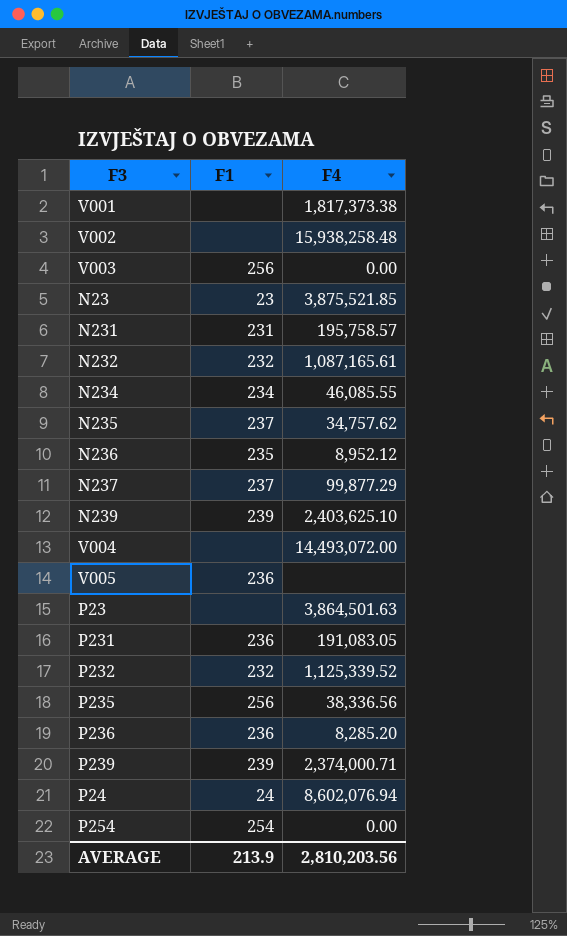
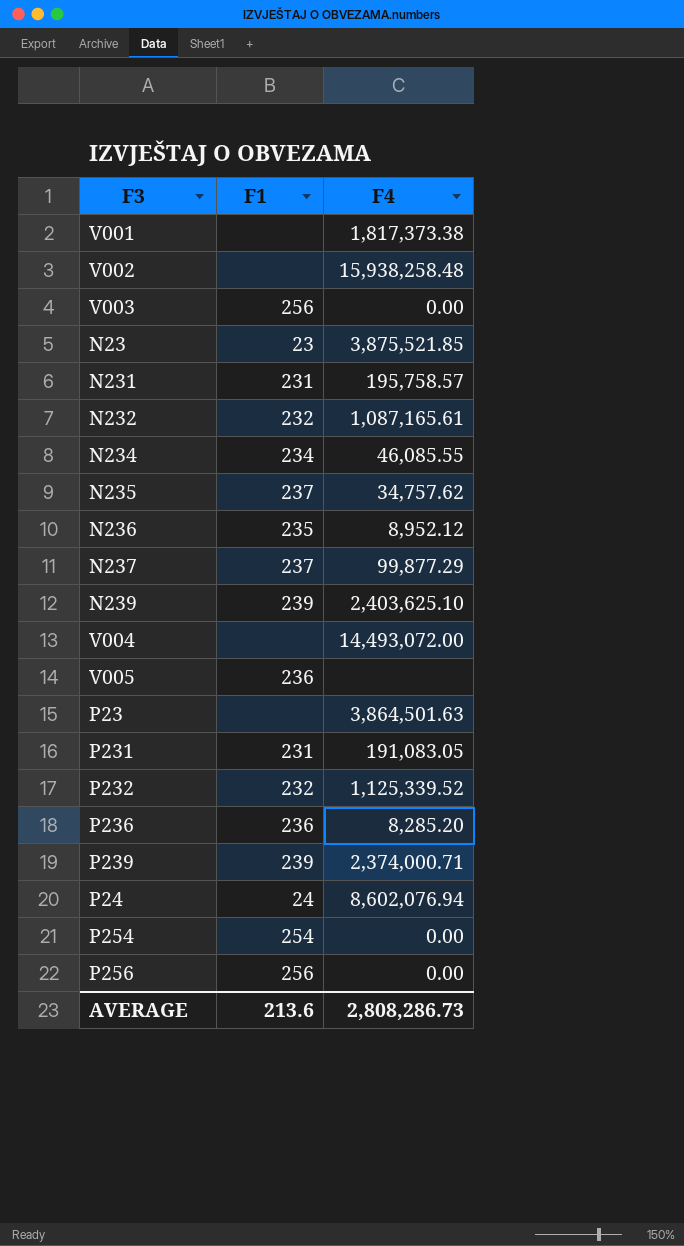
row P235: 256 | 38,336.56 -> none
P231 | F1: 236 -> 231
row P256: none -> 256 | 0.00
AVERAGE | F1: 213.9 -> 213.6
AVERAGE | F4: 2,810,203.56 -> 2,808,286.73

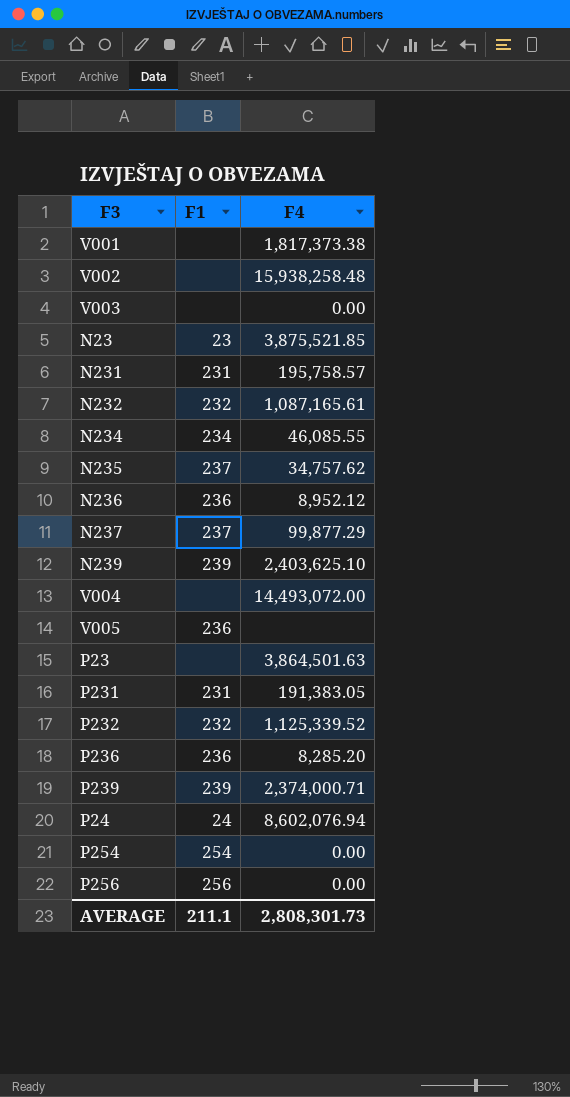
V003 | F1: 256 -> none
N236 | F1: 235 -> 236
P231 | F4: 191,083.05 -> 191,383.05
AVERAGE | F1: 213.6 -> 211.1
AVERAGE | F4: 2,808,286.73 -> 2,808,301.73

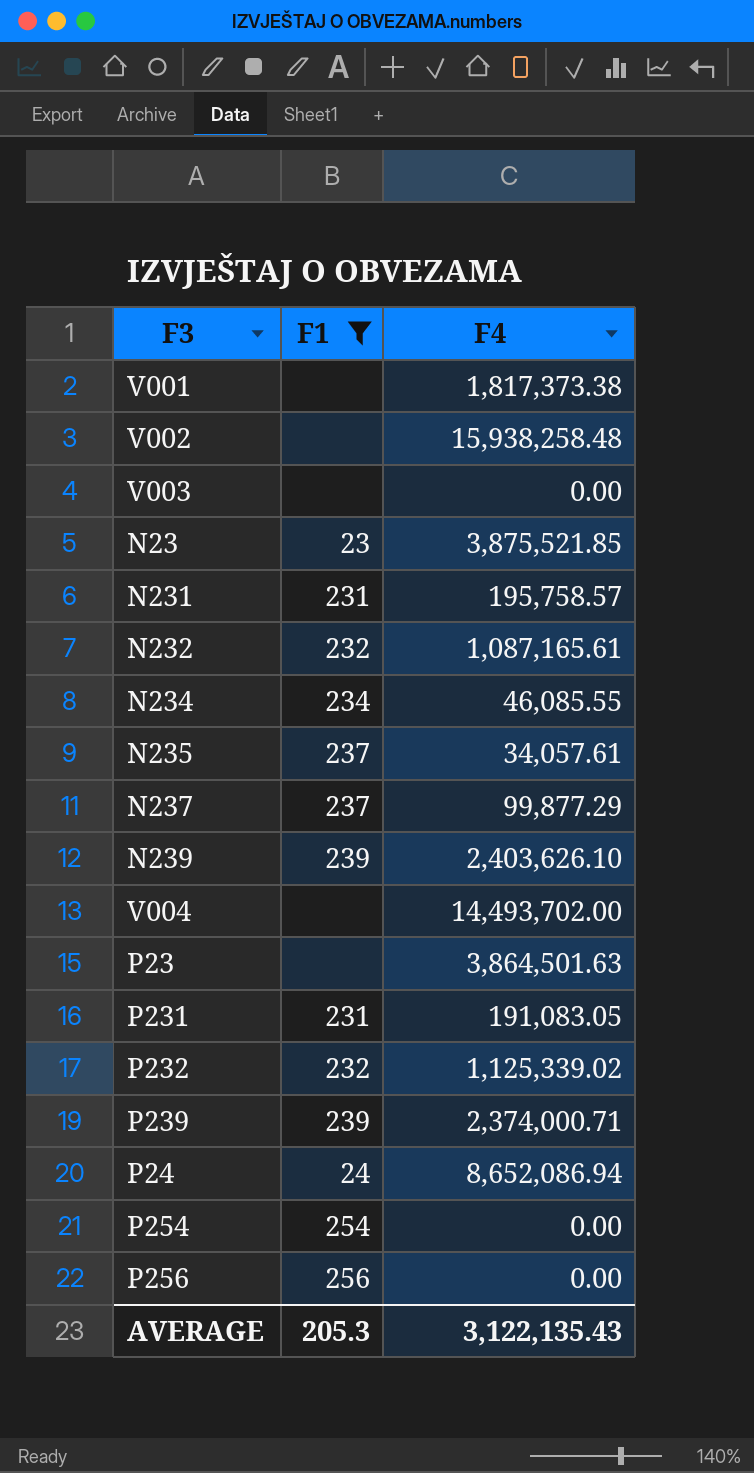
filter: none -> F1 != 236
N235 | F4: 34,757.62 -> 34,057.61
N239 | F4: 2,403,625.10 -> 2,403,626.10
V004 | F4: 14,493,072.00 -> 14,493,702.00
P231 | F4: 191,383.05 -> 191,083.05
P232 | F4: 1,125,339.52 -> 1,125,339.02
P24 | F4: 8,602,076.94 -> 8,652,086.94
AVERAGE | F1: 211.1 -> 205.3
AVERAGE | F4: 2,808,301.73 -> 3,122,135.43

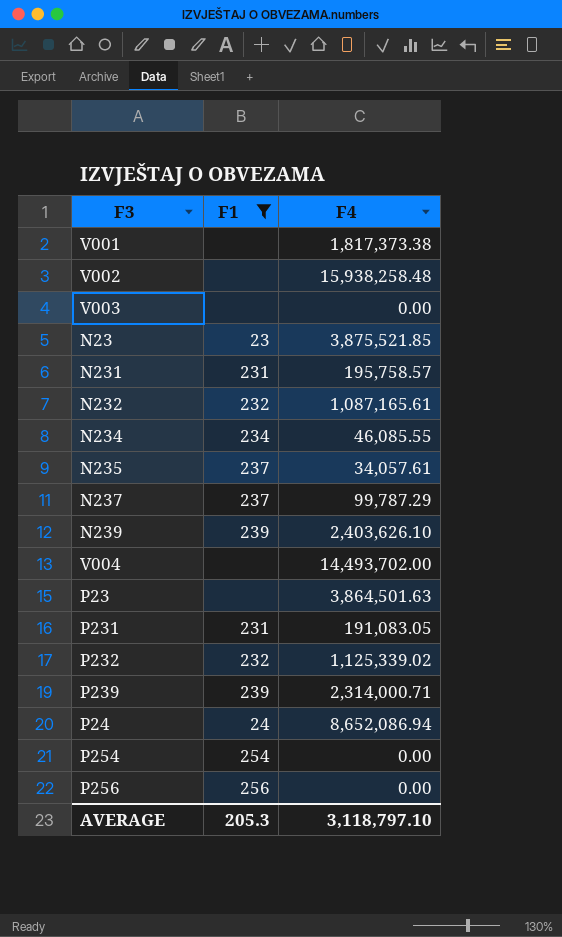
N237 | F4: 99,877.29 -> 99,787.29
P239 | F4: 2,374,000.71 -> 2,314,000.71
AVERAGE | F4: 3,122,135.43 -> 3,118,797.10

